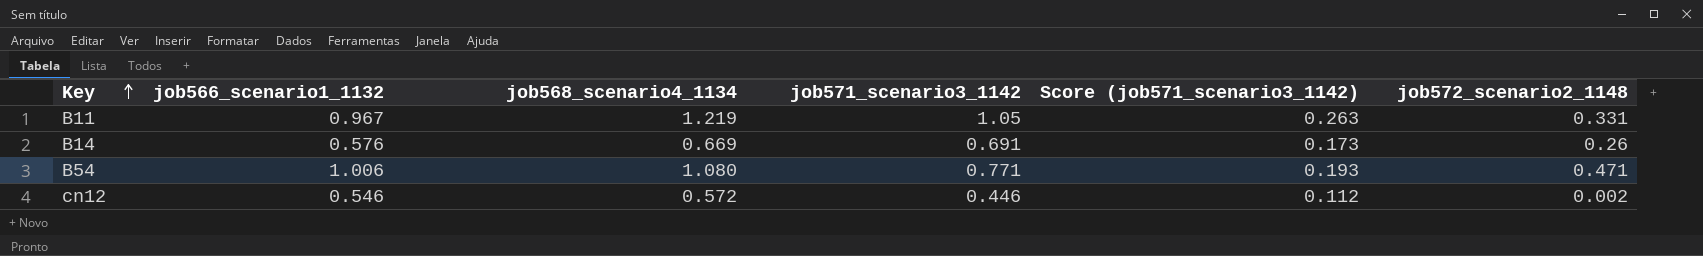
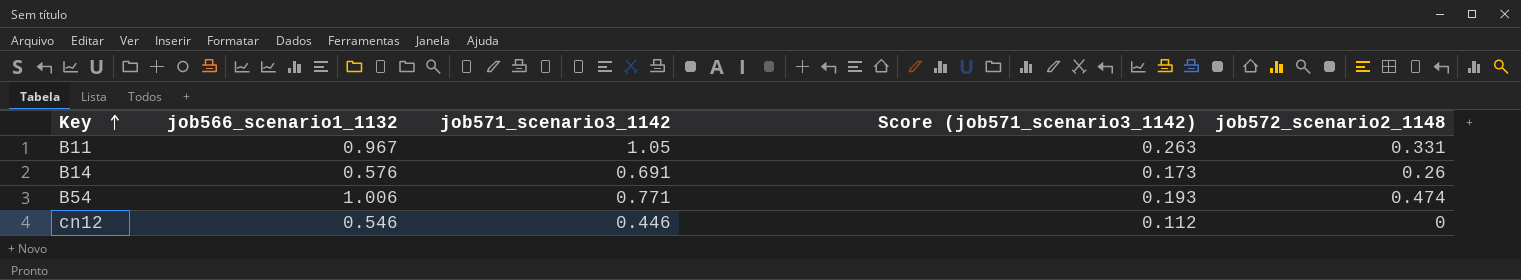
column job568_scenario4_1134 | position: 3 -> none
B54 | job572_scenario2_1148: 0.471 -> 0.474
cn12 | job572_scenario2_1148: 0.002 -> 0

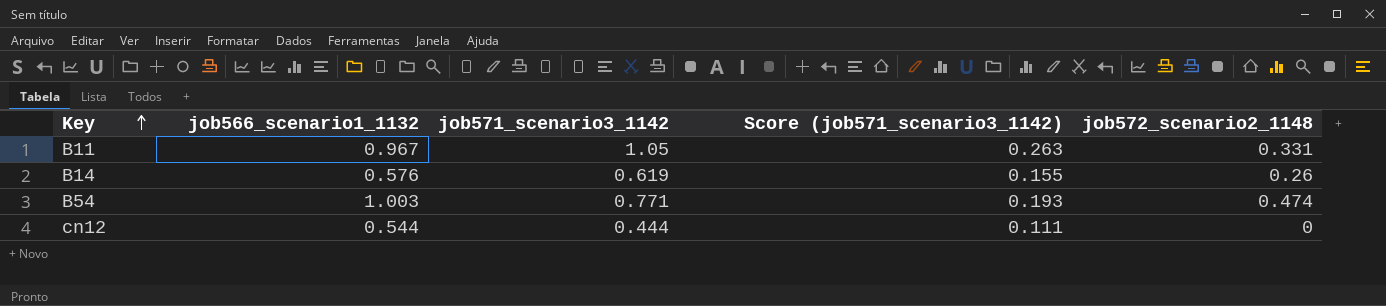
B14 | job571_scenario3_1142: 0.691 -> 0.619
B14 | Score (job571_scenario3_1142): 0.173 -> 0.155
B54 | job566_scenario1_1132: 1.006 -> 1.003
cn12 | job566_scenario1_1132: 0.546 -> 0.544
cn12 | job571_scenario3_1142: 0.446 -> 0.444
cn12 | Score (job571_scenario3_1142): 0.112 -> 0.111

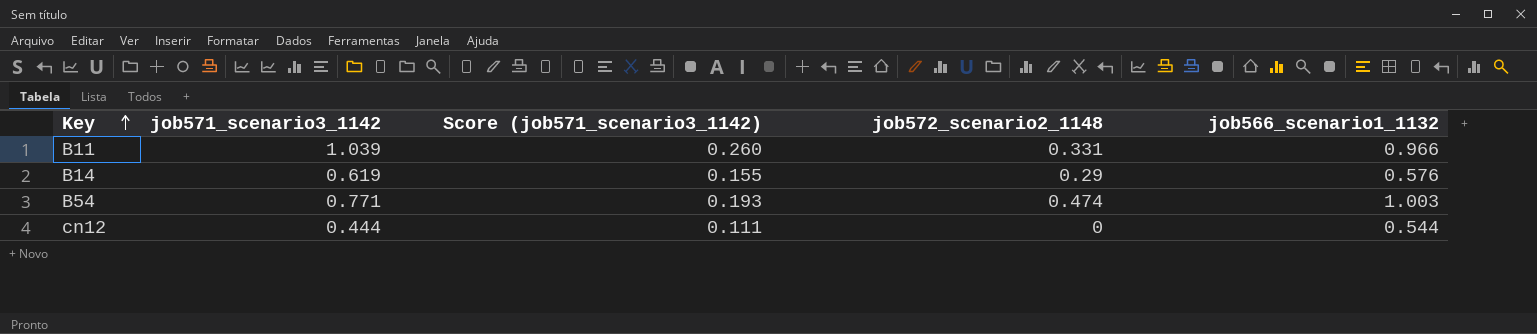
column job566_scenario1_1132 | position: 2 -> 5
B11 | job571_scenario3_1142: 1.05 -> 1.039
B11 | Score (job571_scenario3_1142): 0.263 -> 0.260
B11 | job566_scenario1_1132: 0.967 -> 0.966
B14 | job572_scenario2_1148: 0.26 -> 0.29

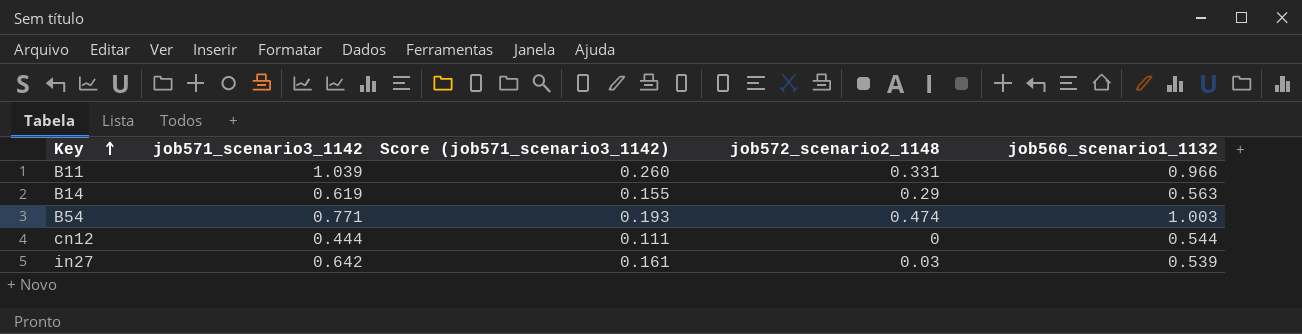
B14 | job566_scenario1_1132: 0.576 -> 0.563
row in27: none -> 0.642 | 0.161 | 0.03 | 0.539

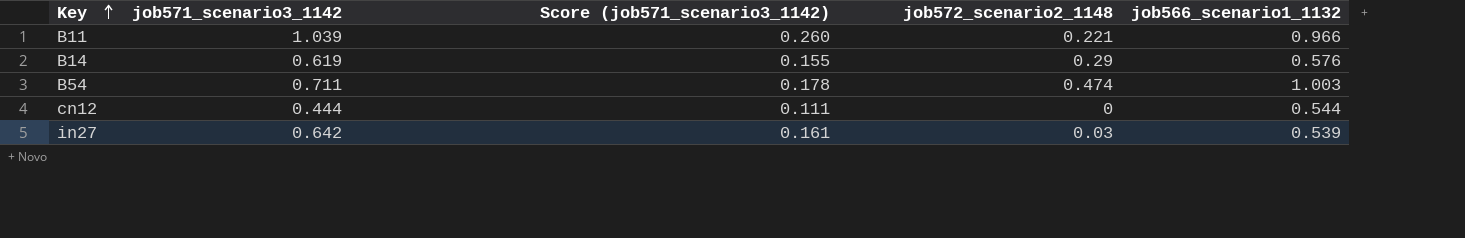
B11 | job572_scenario2_1148: 0.331 -> 0.221
B14 | job566_scenario1_1132: 0.563 -> 0.576
B54 | job571_scenario3_1142: 0.771 -> 0.711
B54 | Score (job571_scenario3_1142): 0.193 -> 0.178

